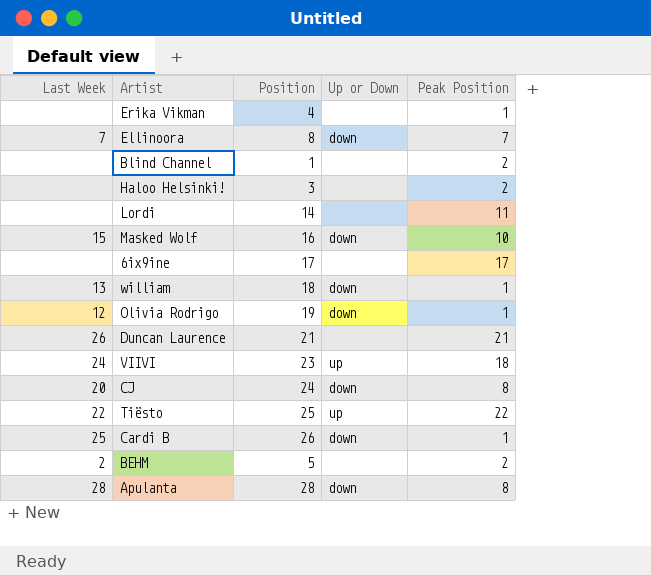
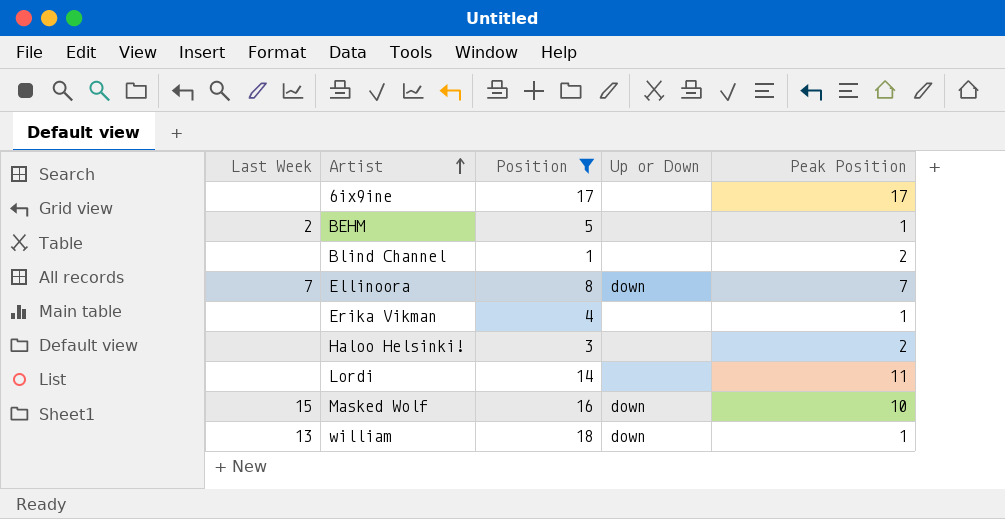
filter: none -> Position <= 18
row order: none -> Artist ascending
BEHM | Peak Position: 2 -> 1

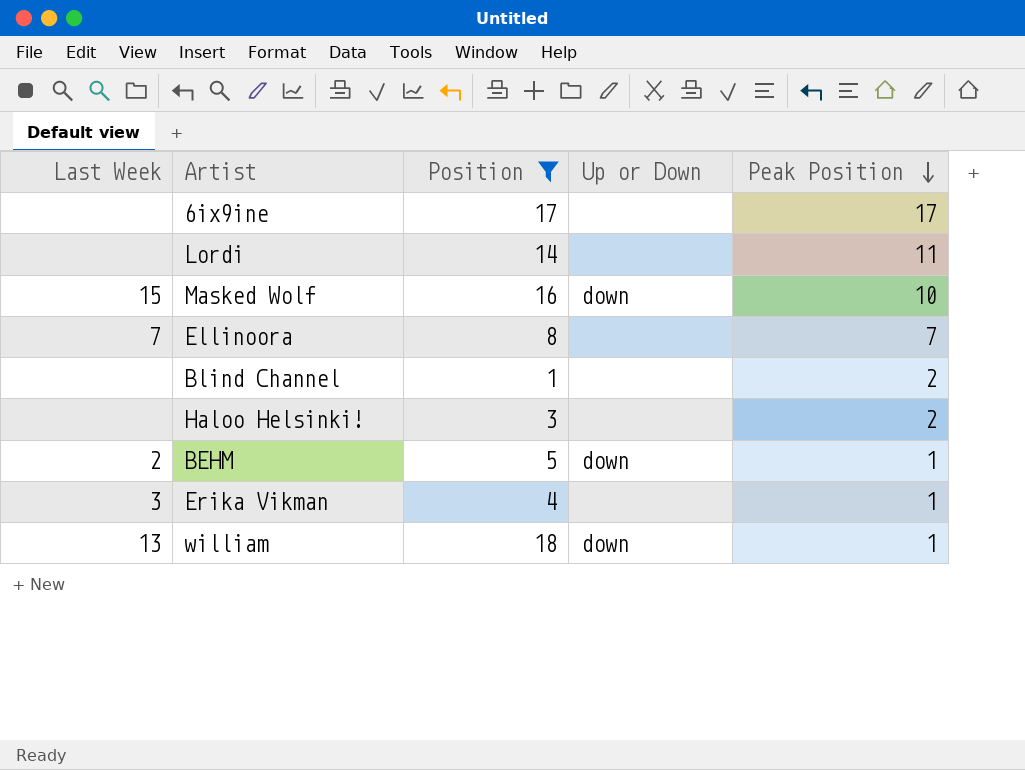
row order: Artist ascending -> Peak Position descending
Ellinoora | Up or Down: down -> none
BEHM | Up or Down: none -> down
Erika Vikman | Last Week: none -> 3

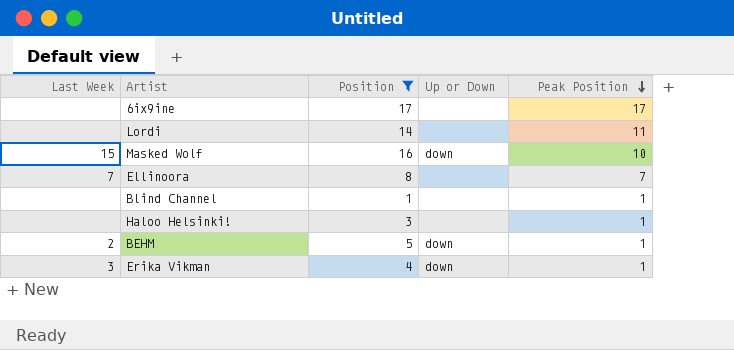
row william: 13 | 18 | down | 1 -> none
Blind Channel | Peak Position: 2 -> 1
Haloo Helsinki! | Peak Position: 2 -> 1
Erika Vikman | Up or Down: none -> down

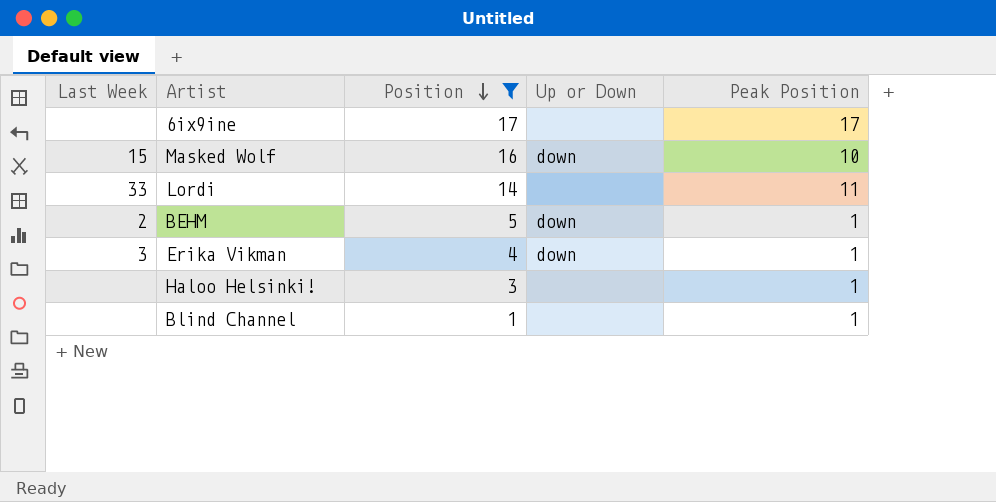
row order: Peak Position descending -> Position descending
row Ellinoora: 7 | 8 | none | 7 -> none
Lordi | Last Week: none -> 33

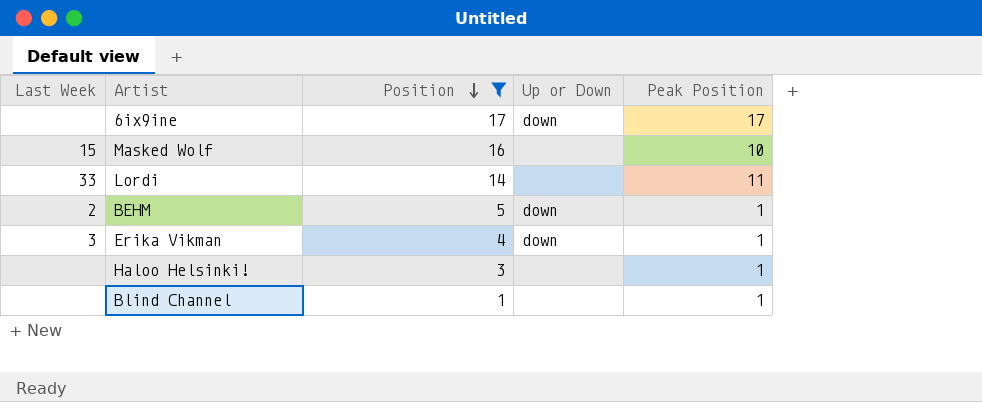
6ix9ine | Up or Down: none -> down
Masked Wolf | Up or Down: down -> none

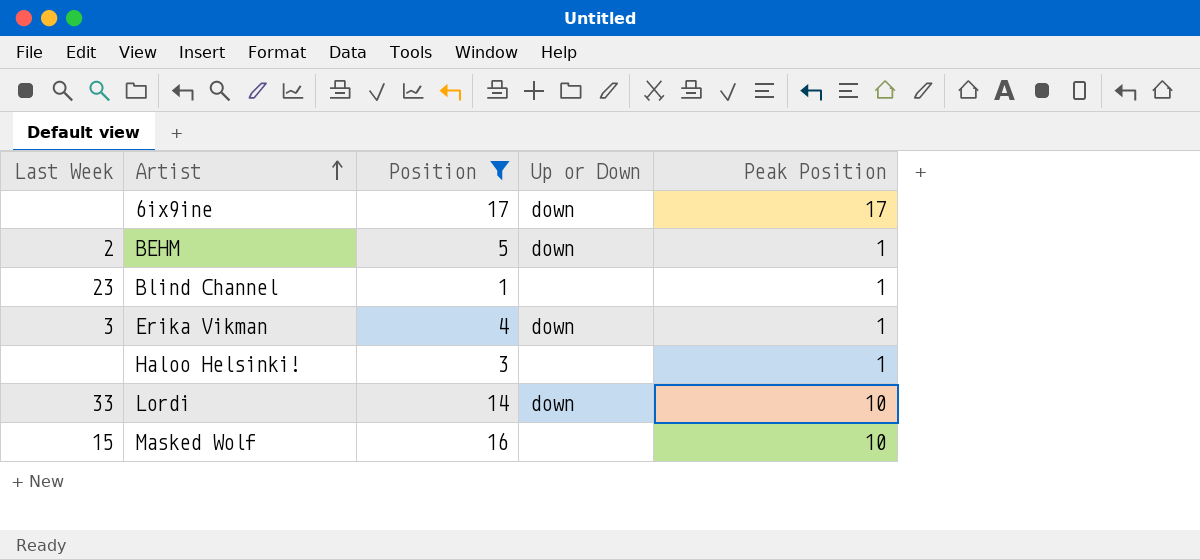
row order: Position descending -> Artist ascending
Blind Channel | Last Week: none -> 23
Lordi | Up or Down: none -> down
Lordi | Peak Position: 11 -> 10

